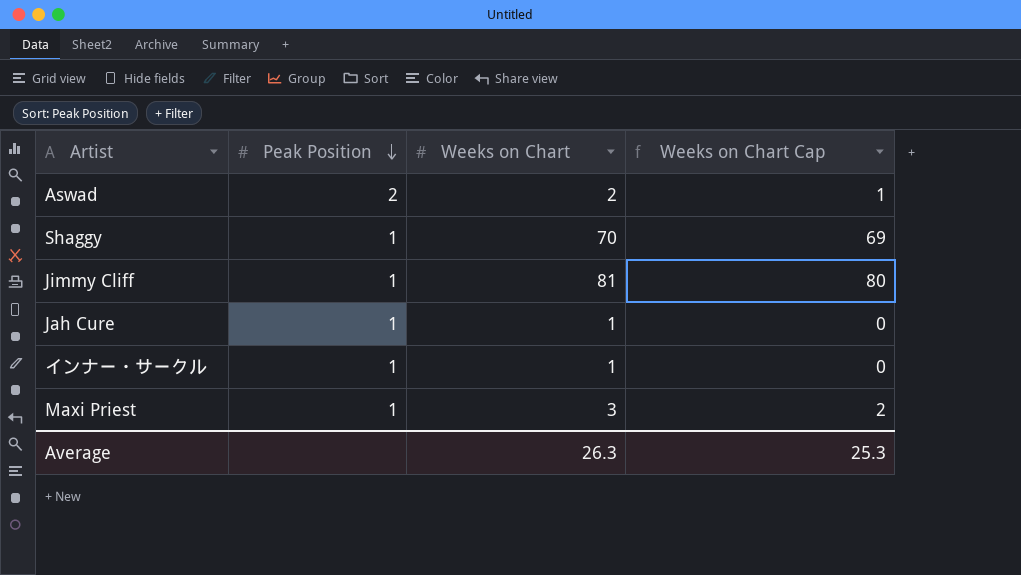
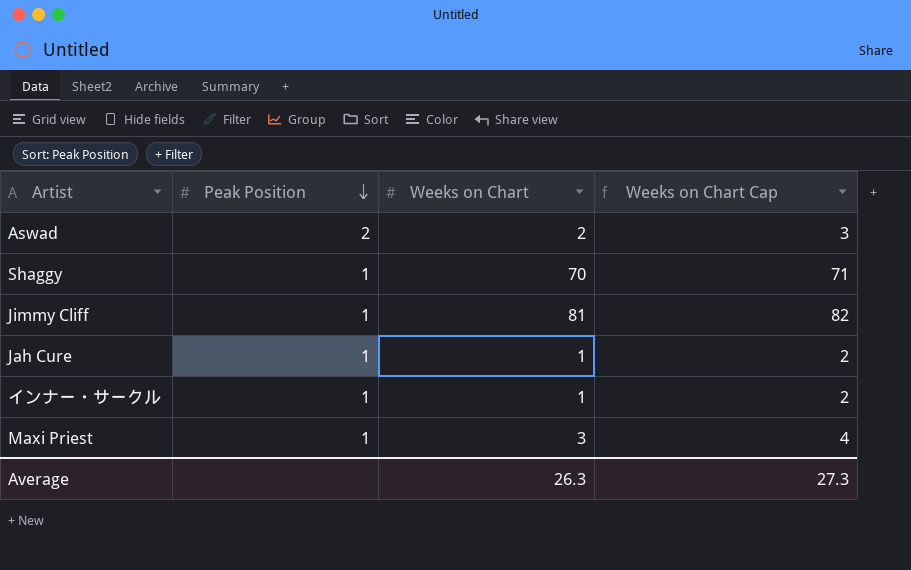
column Weeks on Chart Cap | formula: [Weeks on Chart] - 1 -> [Weeks on Chart] + 1
Average | Weeks on Chart Cap: 25.3 -> 27.3

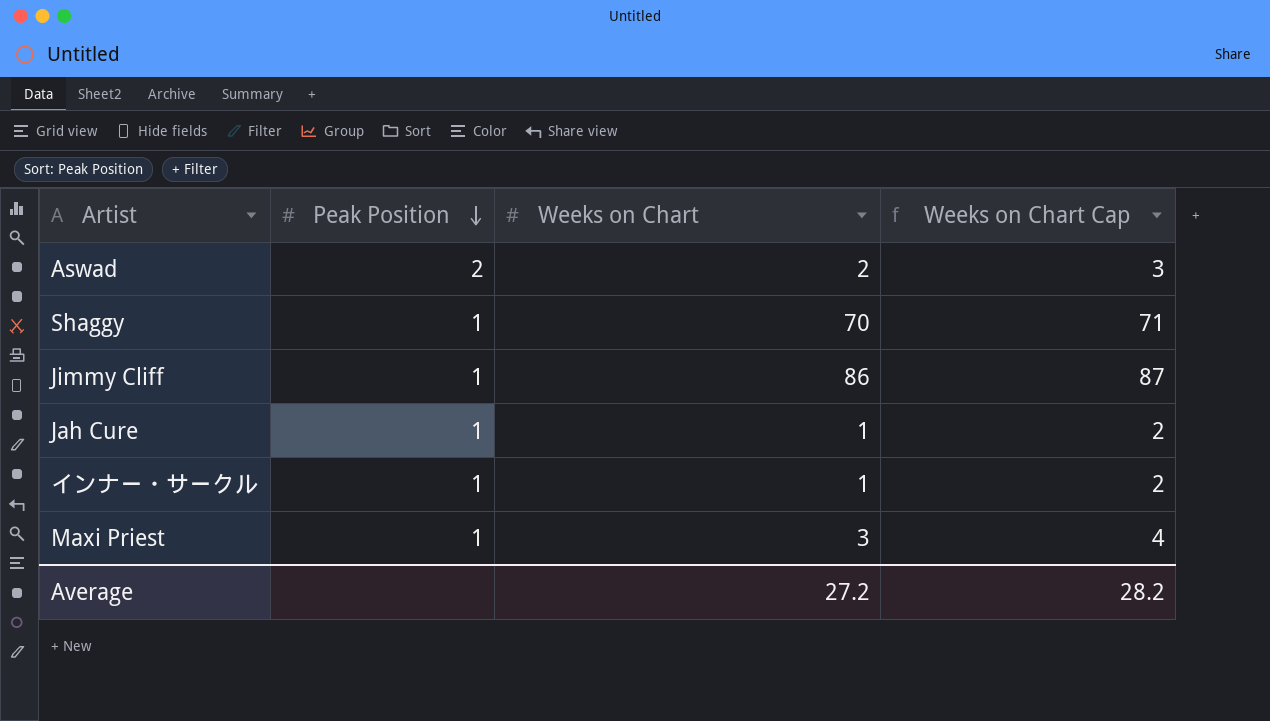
Jimmy Cliff | Weeks on Chart: 81 -> 86
Jimmy Cliff | Weeks on Chart Cap: 82 -> 87
Average | Weeks on Chart: 26.3 -> 27.2
Average | Weeks on Chart Cap: 27.3 -> 28.2

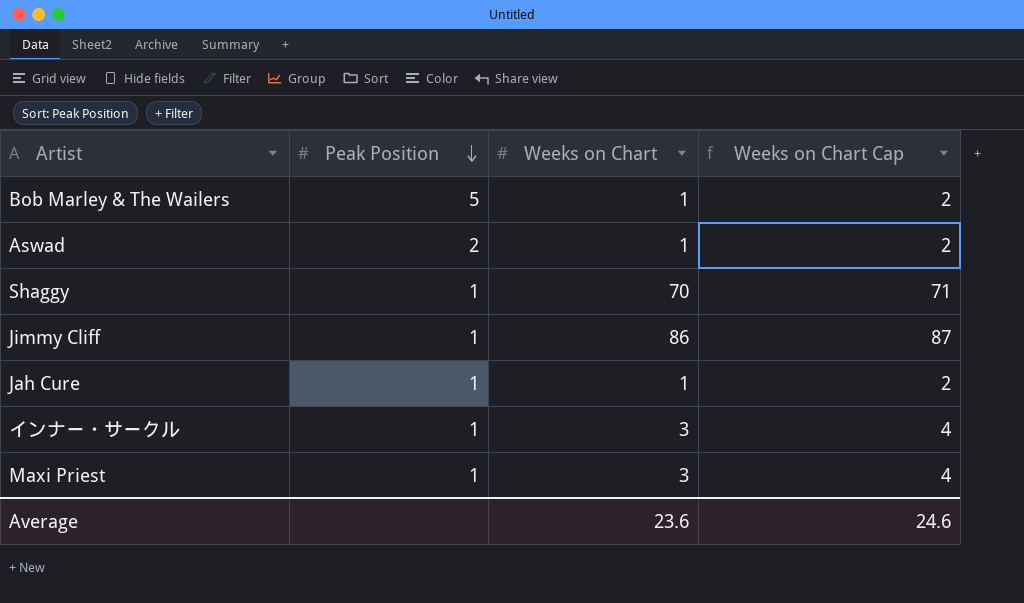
row Bob Marley & The Wailers: none -> 5 | 1 | 2
Aswad | Weeks on Chart: 2 -> 1
Aswad | Weeks on Chart Cap: 3 -> 2
インナー・サークル | Weeks on Chart: 1 -> 3
インナー・サークル | Weeks on Chart Cap: 2 -> 4
Average | Weeks on Chart: 27.2 -> 23.6
Average | Weeks on Chart Cap: 28.2 -> 24.6

